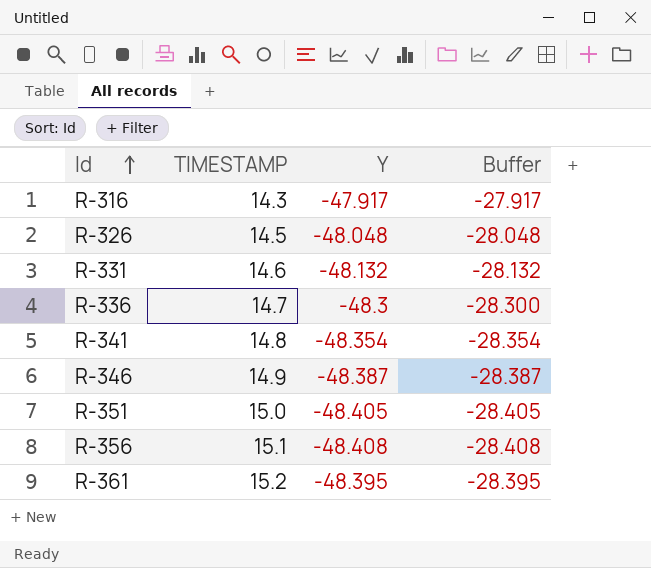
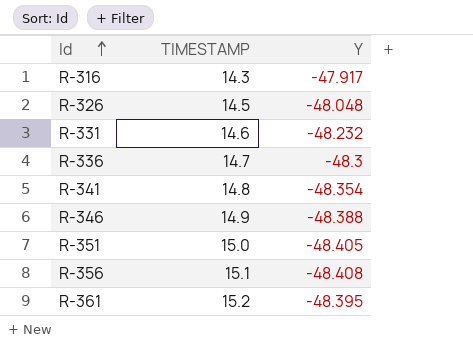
column Buffer | formula: [Y] + 20 -> none
R-331 | Y: -48.132 -> -48.232
R-346 | Y: -48.387 -> -48.388

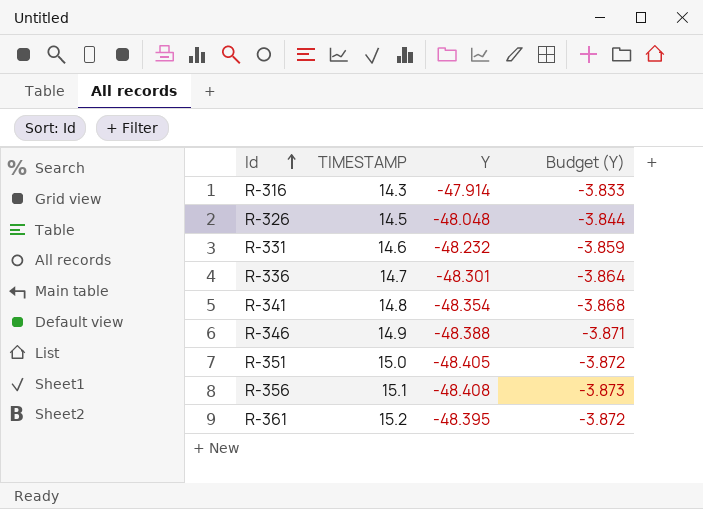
column Budget (Y) | formula: none -> [Y] * 0.08
R-316 | Y: -47.917 -> -47.914
R-336 | Y: -48.3 -> -48.301

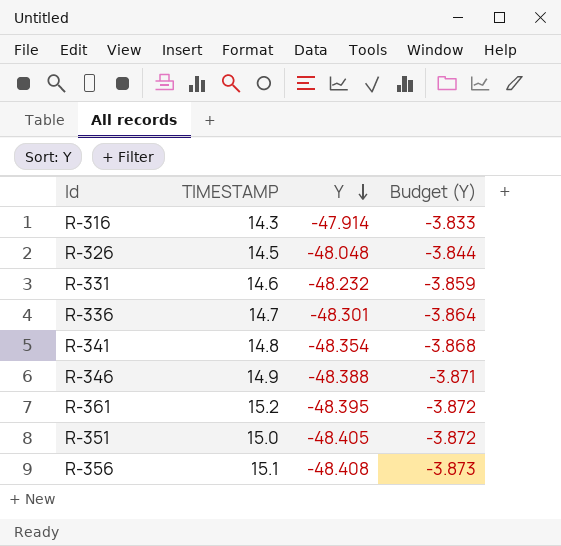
row order: Id ascending -> Y descending

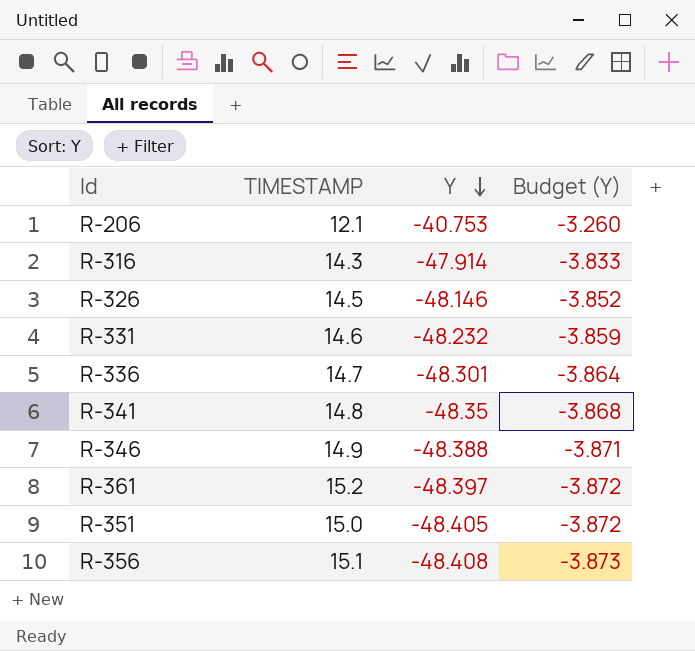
row R-206: none -> 12.1 | -40.753 | -3.260
R-326 | Y: -48.048 -> -48.146
R-326 | Budget (Y): -3.844 -> -3.852
R-341 | Y: -48.354 -> -48.35
R-361 | Y: -48.395 -> -48.397

